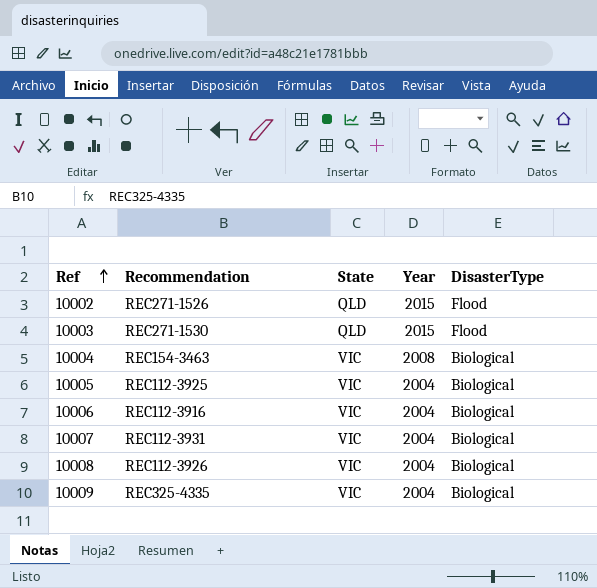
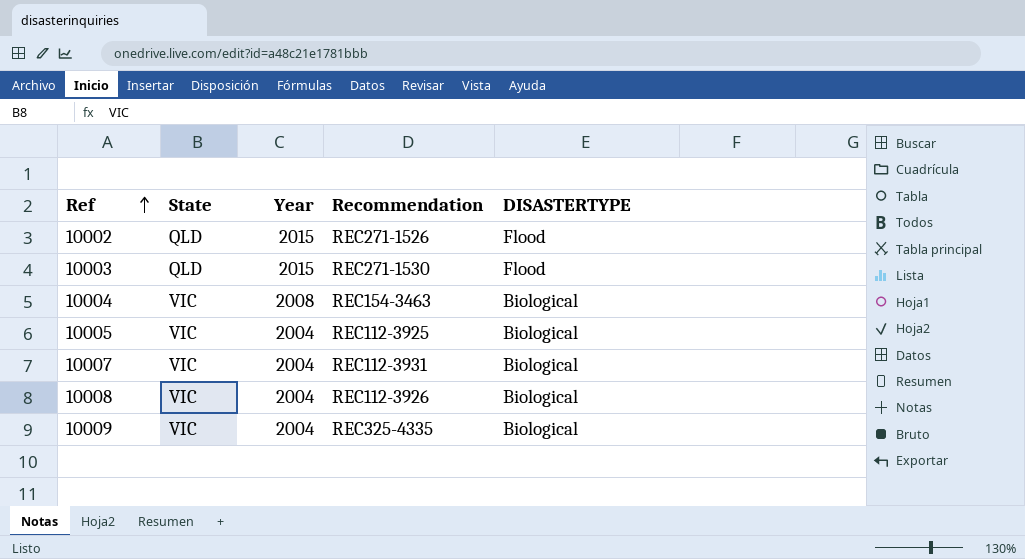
column Recommendation | position: 2 -> 4
column name: DisasterType -> DISASTERTYPE
row 10006: REC112-3916 | VIC | 2004 | Biological -> none

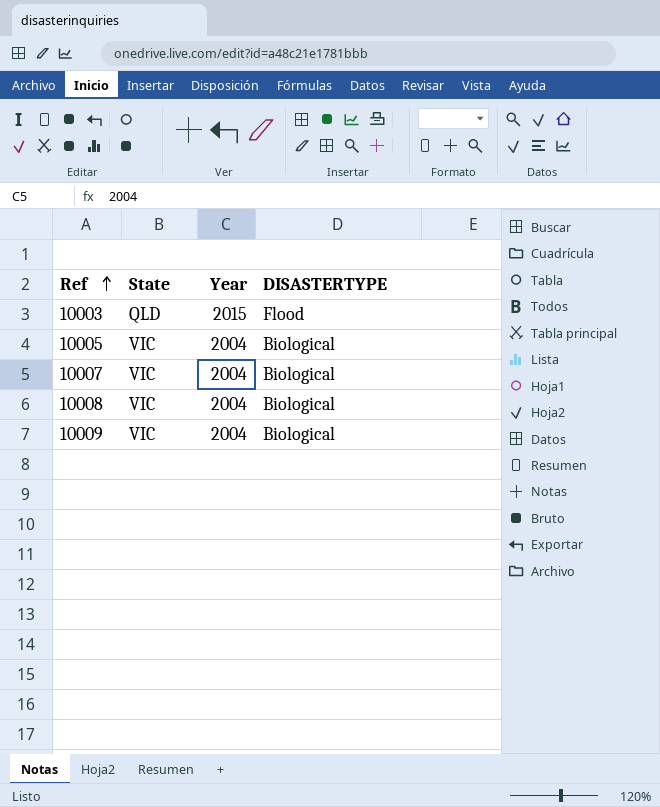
column Recommendation | position: 4 -> none
row 10002: QLD | 2015 | REC271-1526 | Flood -> none
row 10004: VIC | 2008 | REC154-3463 | Biological -> none

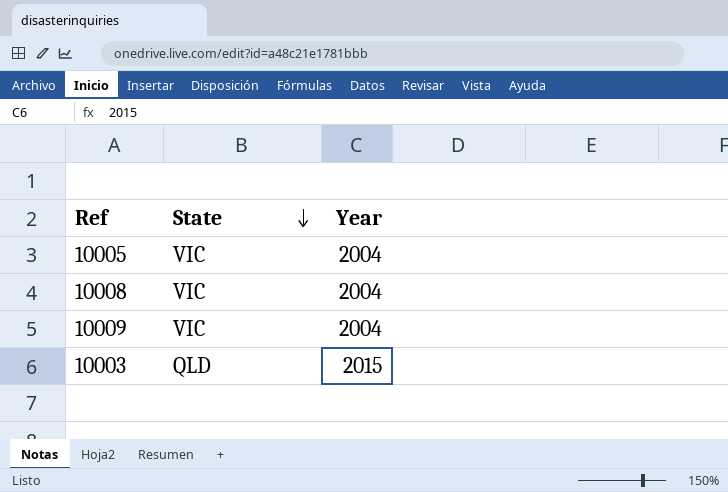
row order: Ref ascending -> State descending
column DISASTERTYPE | position: 4 -> none
row 10007: VIC | 2004 | Biological -> none

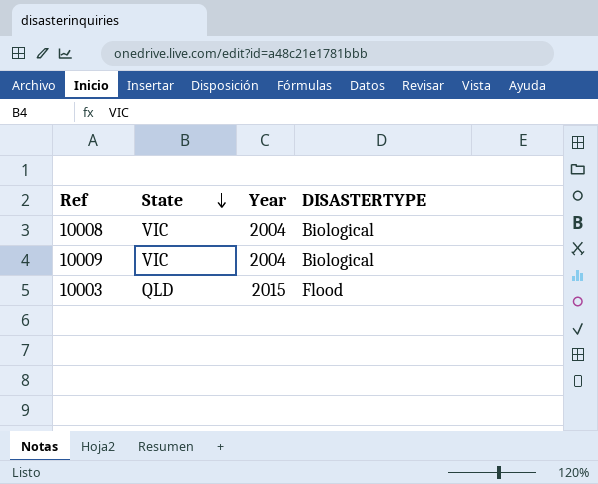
column DISASTERTYPE | position: none -> 4
row 10005: VIC | 2004 -> none

